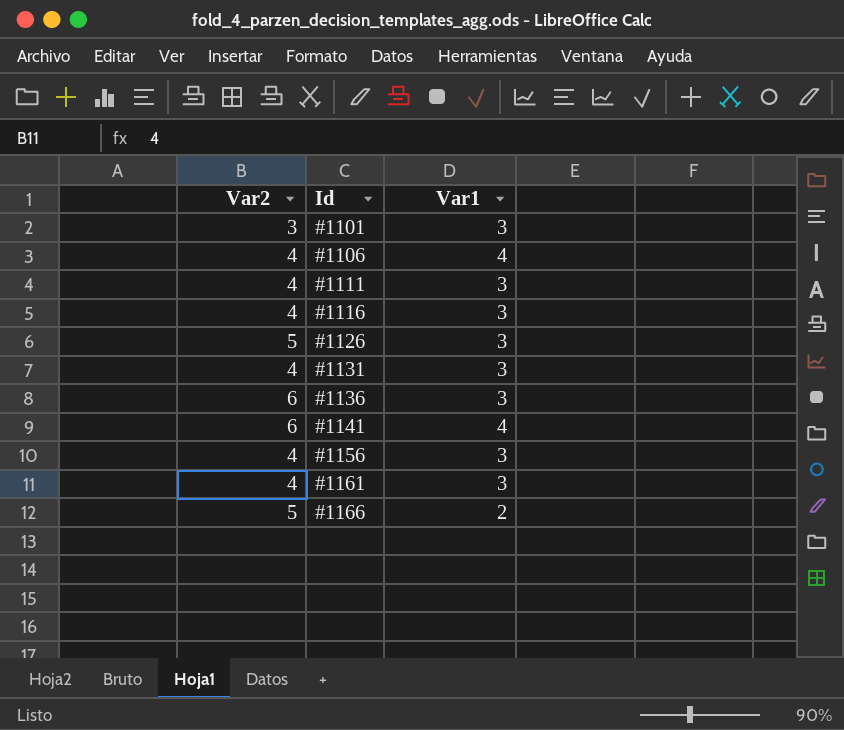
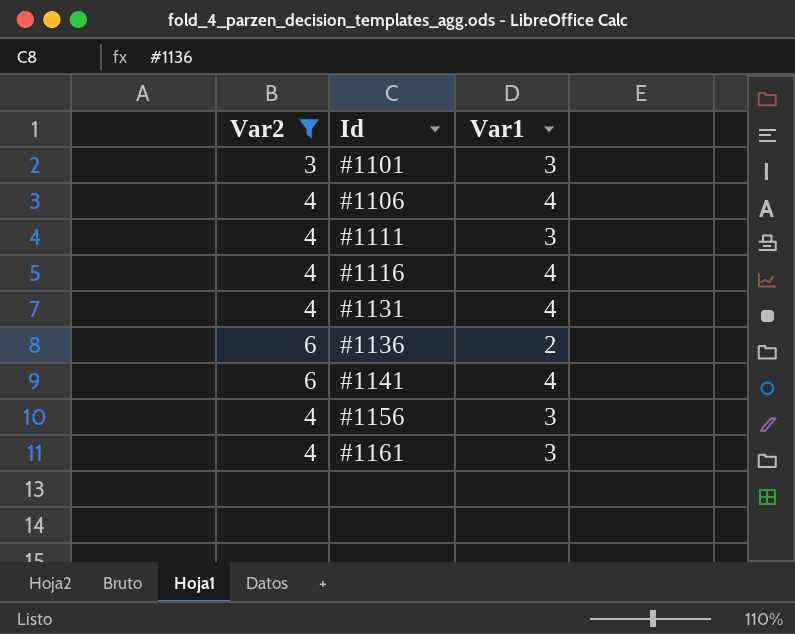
filter: none -> Var2 != 5
#1116 | Var1: 3 -> 4
#1131 | Var1: 3 -> 4
#1136 | Var1: 3 -> 2

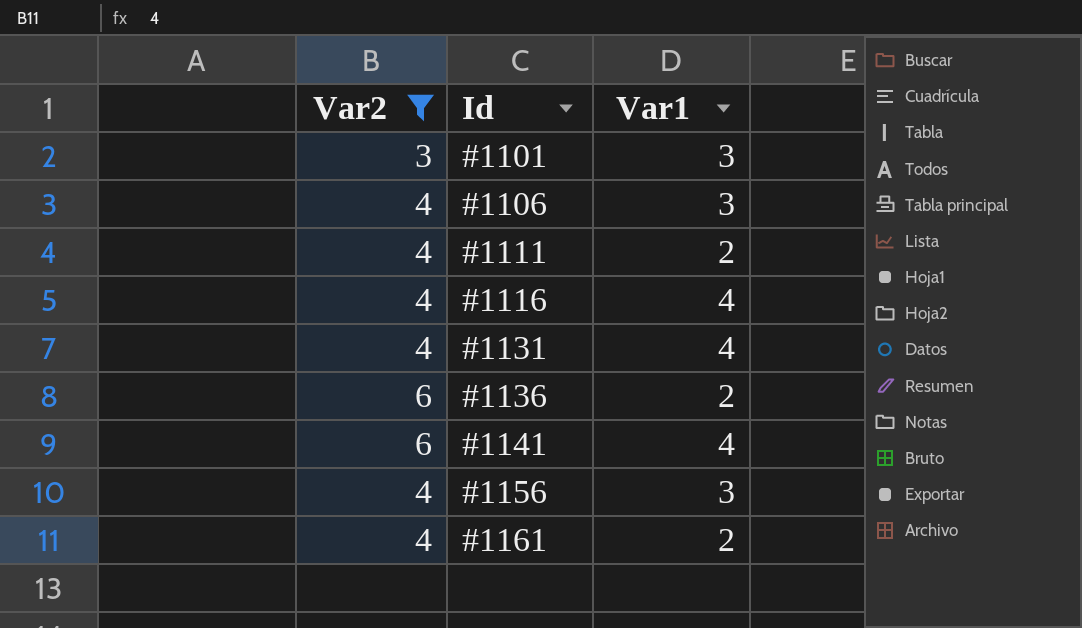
#1106 | Var1: 4 -> 3
#1111 | Var1: 3 -> 2
#1161 | Var1: 3 -> 2

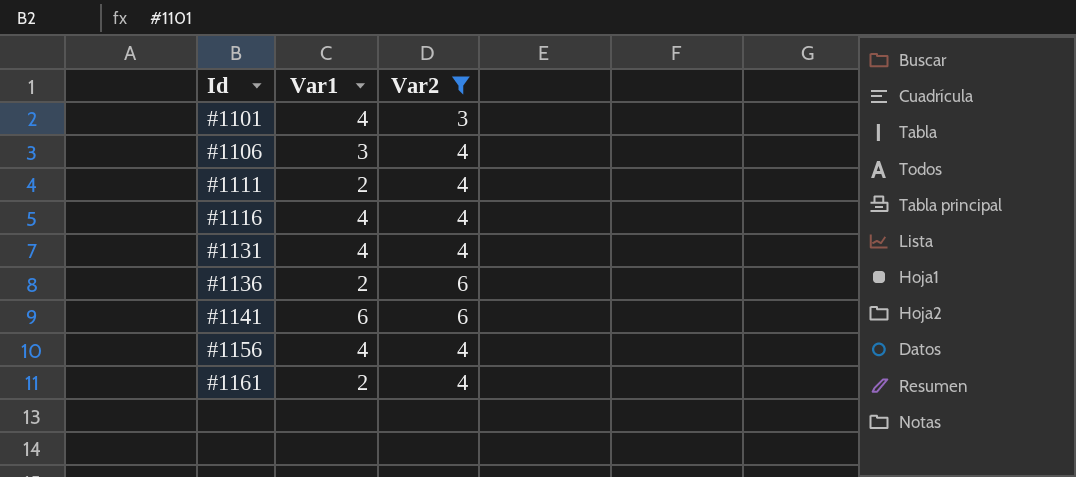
column Var2 | position: 1 -> 3
#1101 | Var1: 3 -> 4
#1141 | Var1: 4 -> 6
#1156 | Var1: 3 -> 4

